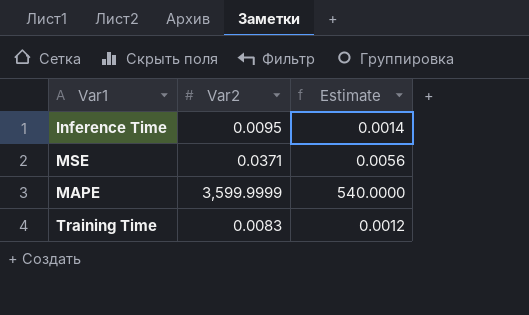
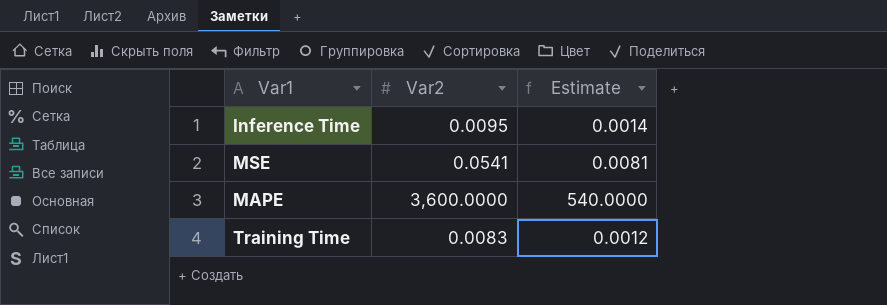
MSE | Var2: 0.0371 -> 0.0541
MSE | Estimate: 0.0056 -> 0.0081
MAPE | Var2: 3,599.9999 -> 3,600.0000

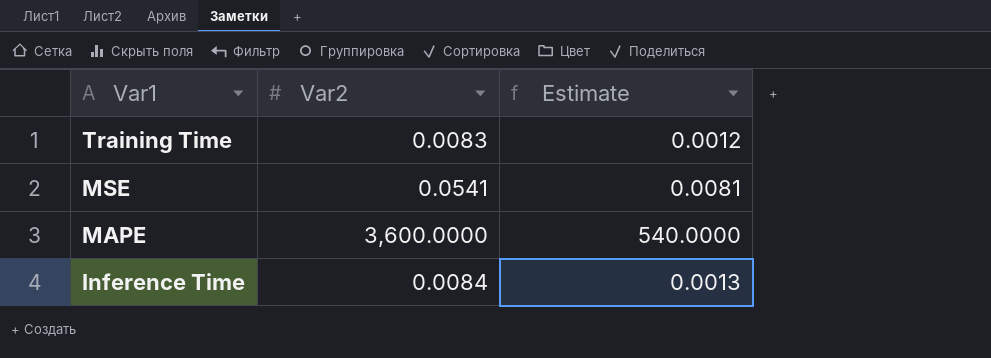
row order: none -> Var1 descending
Inference Time | Var2: 0.0095 -> 0.0084
Inference Time | Estimate: 0.0014 -> 0.0013

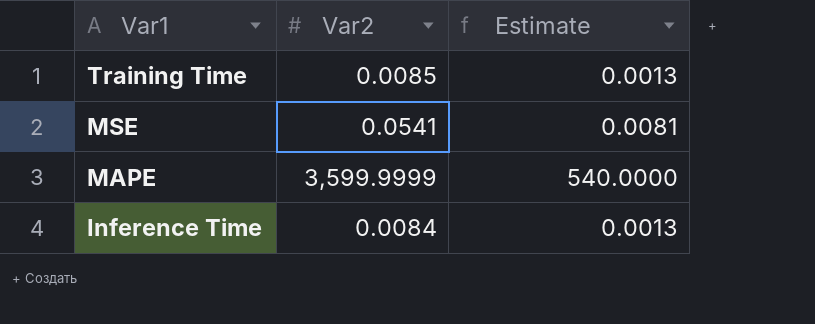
Training Time | Var2: 0.0083 -> 0.0085
Training Time | Estimate: 0.0012 -> 0.0013
MAPE | Var2: 3,600.0000 -> 3,599.9999

